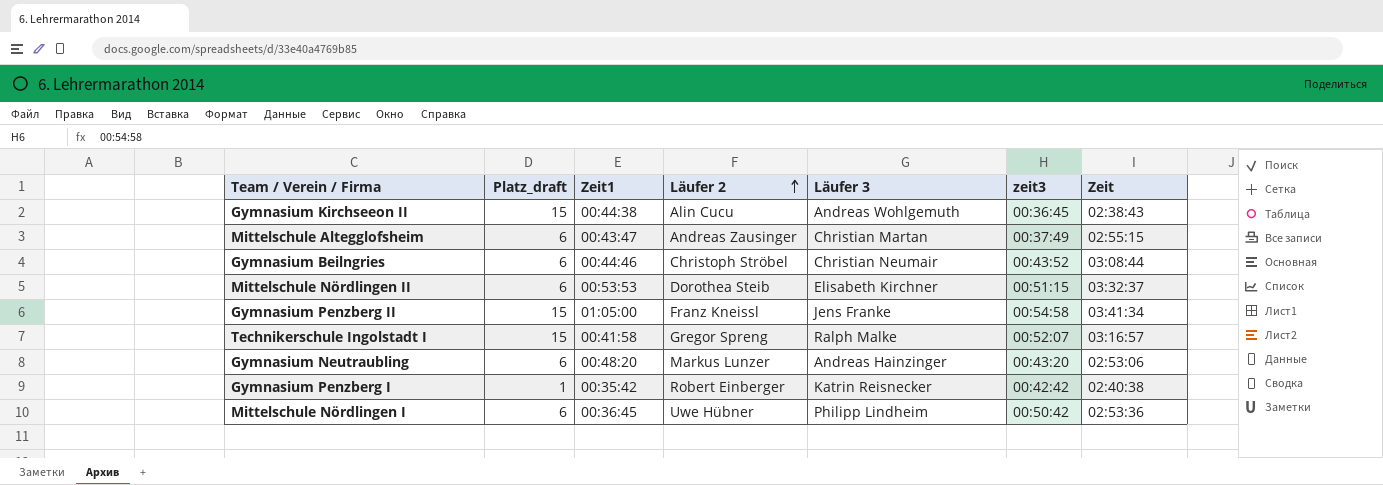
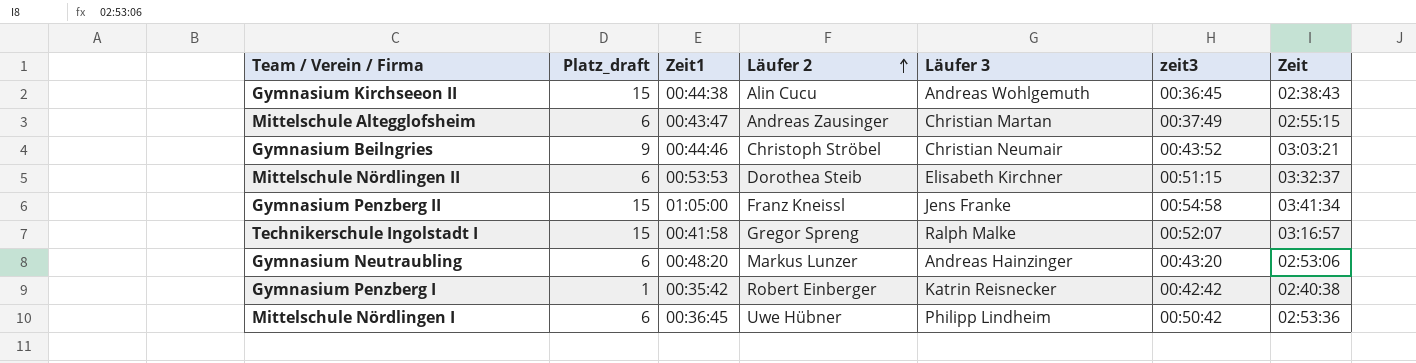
Gymnasium Beilngries | Platz_draft: 6 -> 9
Gymnasium Beilngries | Zeit: 03:08:44 -> 03:03:21

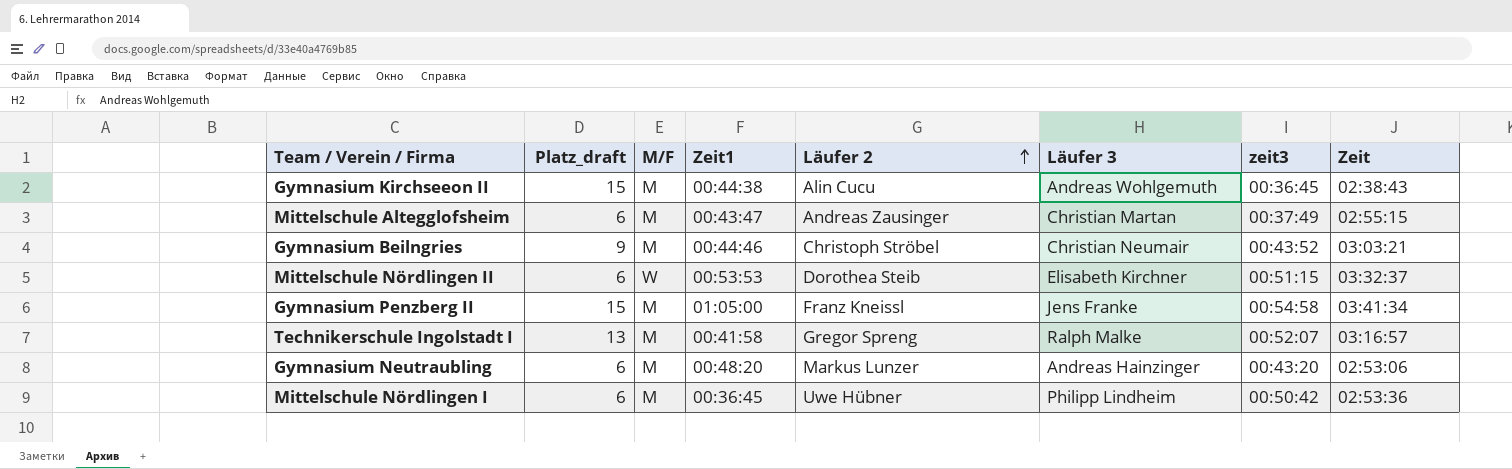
column M/F | position: none -> 3
row Gymnasium Penzberg I: 1 | 00:35:42 | Robert Einberger | Katrin Reisnecker | 00:42:42 | 02:40:38 -> none
Technikerschule Ingolstadt I | Platz_draft: 15 -> 13

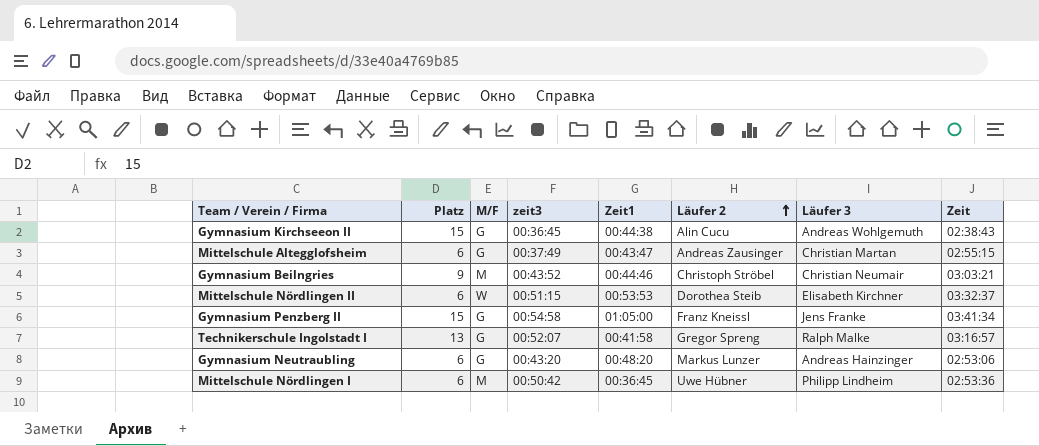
column name: Platz_draft -> Platz
column zeit3 | position: 7 -> 4
Gymnasium Kirchseeon II | M/F: M -> G
Mittelschule Altegglofsheim | M/F: M -> G
Gymnasium Penzberg II | M/F: M -> G
Technikerschule Ingolstadt I | M/F: M -> G
Gymnasium Neutraubling | M/F: M -> G

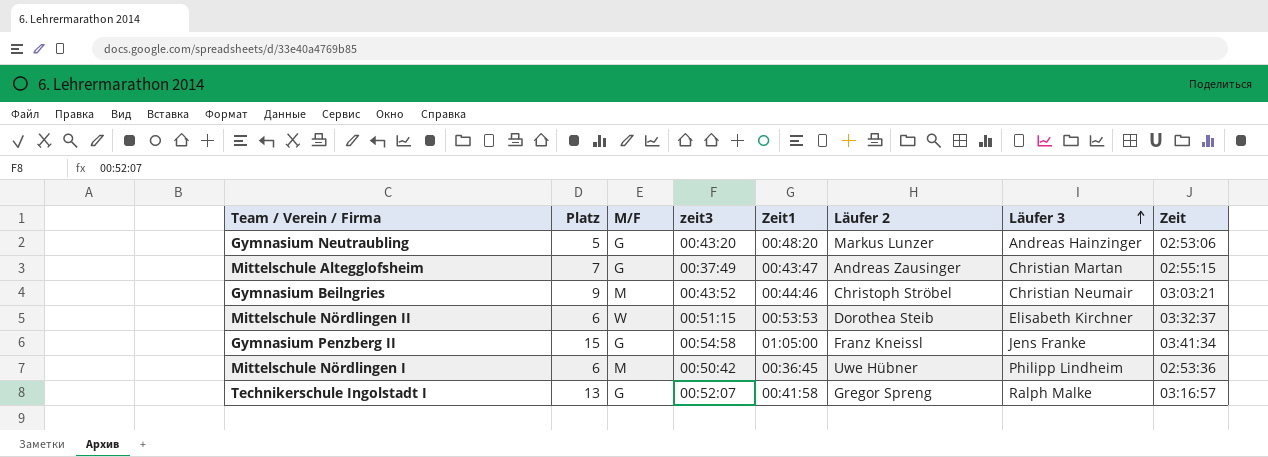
row order: Läufer 2 ascending -> Läufer 3 ascending
row Gymnasium Kirchseeon II: 15 | G | 00:36:45 | 00:44:38 | Alin Cucu | Andreas Wohlgemuth | 02:38:43 -> none
Gymnasium Neutraubling | Platz: 6 -> 5
Mittelschule Altegglofsheim | Platz: 6 -> 7

